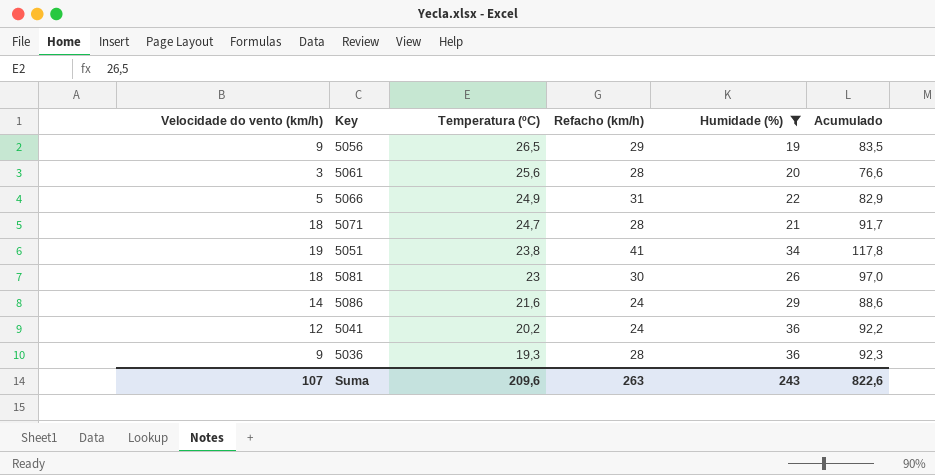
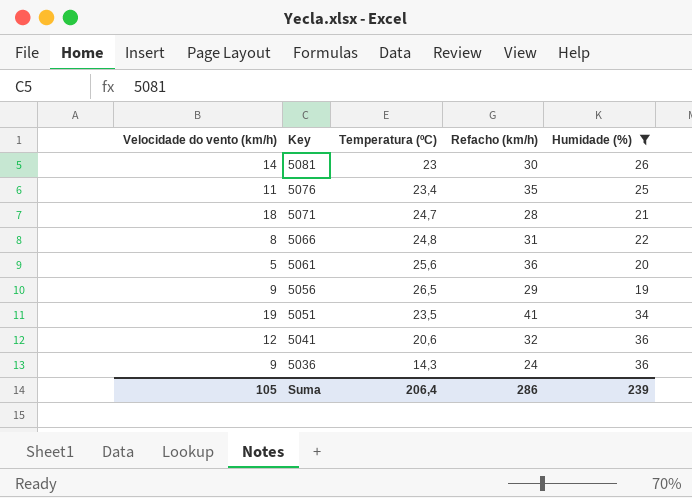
row order: Temperatura (ºC) descending -> Key descending
column Acumulado | formula: [Velocidade do vento (km/h)] + [Temperatura (ºC)] + [Refacho (km/h)] + [Humidade (%)] -> none
row 5086: 14 | 21,6 | 24 | 29 | 88,6 -> none
5081 | Velocidade do vento (km/h): 18 -> 14
row 5076: none -> 11 | 23,4 | 35 | 25
5066 | Velocidade do vento (km/h): 5 -> 8
5066 | Temperatura (ºC): 24,9 -> 24,8
5061 | Velocidade do vento (km/h): 3 -> 5
5061 | Refacho (km/h): 28 -> 36
5051 | Temperatura (ºC): 23,8 -> 23,5
5041 | Temperatura (ºC): 20,2 -> 20,6
5041 | Refacho (km/h): 24 -> 32
5036 | Temperatura (ºC): 19,3 -> 14,3
5036 | Refacho (km/h): 28 -> 24
Suma | Velocidade do vento (km/h): 107 -> 105
Suma | Temperatura (ºC): 209,6 -> 206,4
Suma | Refacho (km/h): 263 -> 286
Suma | Humidade (%): 243 -> 239

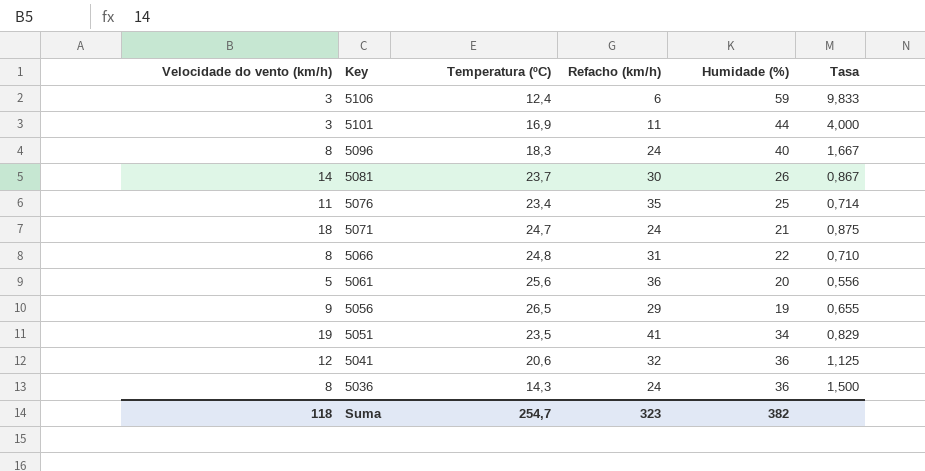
filter: Humidade (%) <= 36 -> none
column Tasa | formula: none -> [Humidade (%)] / [Refacho (km/h)]
5081 | Temperatura (ºC): 23 -> 23,7
5071 | Refacho (km/h): 28 -> 24
5036 | Velocidade do vento (km/h): 9 -> 8
Suma | Velocidade do vento (km/h): 105 -> 118
Suma | Temperatura (ºC): 206,4 -> 254,7
Suma | Refacho (km/h): 286 -> 323
Suma | Humidade (%): 239 -> 382

